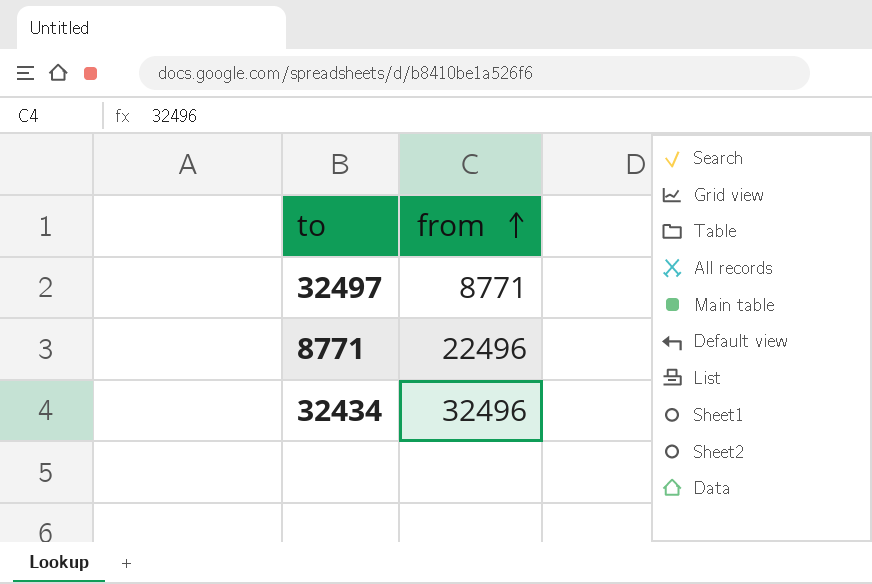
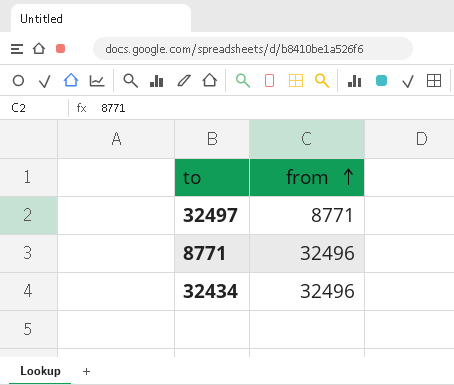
8771 | from: 22496 -> 32496

